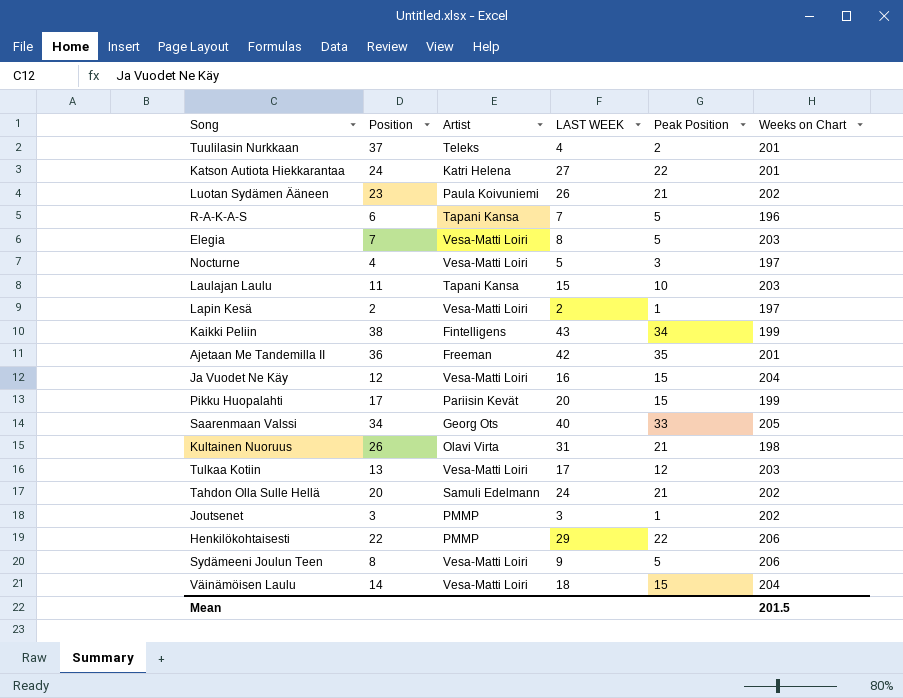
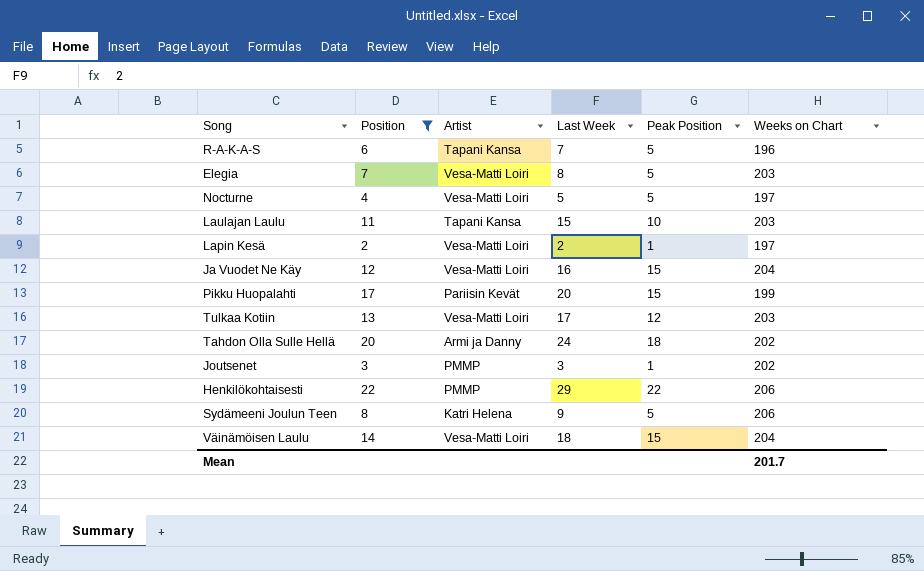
filter: none -> Position <= 22
column name: LAST WEEK -> Last Week
Nocturne | Peak Position: 3 -> 5
Tahdon Olla Sulle Hellä | Artist: Samuli Edelmann -> Armi ja Danny
Tahdon Olla Sulle Hellä | Peak Position: 21 -> 18
Sydämeeni Joulun Teen | Artist: Vesa-Matti Loiri -> Katri Helena
Mean | Weeks on Chart: 201.5 -> 201.7

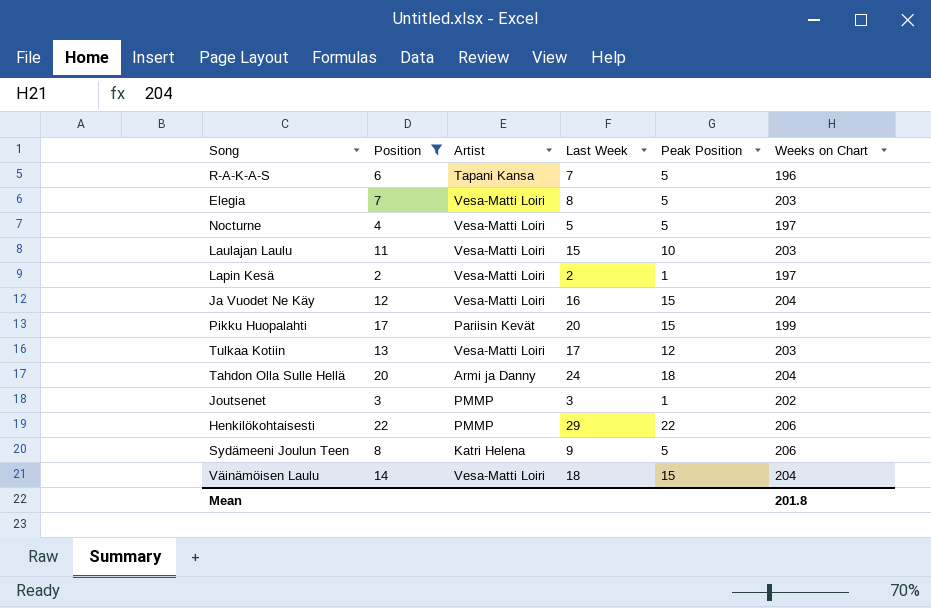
Laulajan Laulu | Artist: Tapani Kansa -> Vesa-Matti Loiri
Tahdon Olla Sulle Hellä | Weeks on Chart: 202 -> 204
Mean | Weeks on Chart: 201.7 -> 201.8

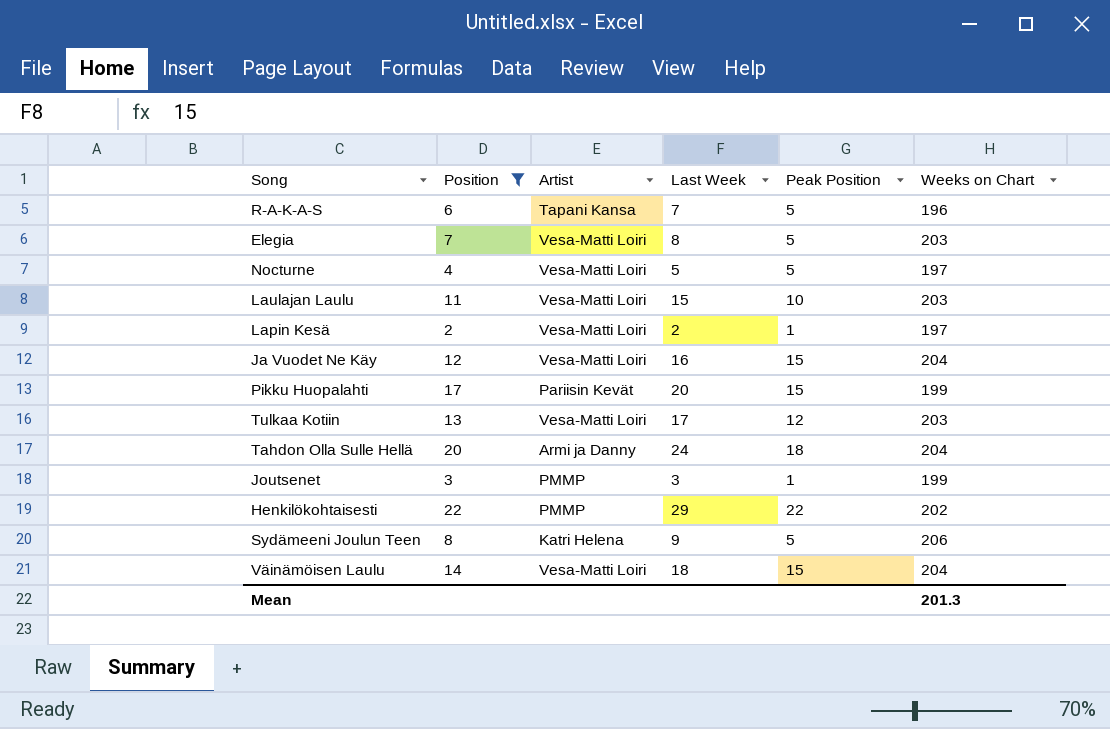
Joutsenet | Weeks on Chart: 202 -> 199
Henkilökohtaisesti | Weeks on Chart: 206 -> 202
Mean | Weeks on Chart: 201.8 -> 201.3

